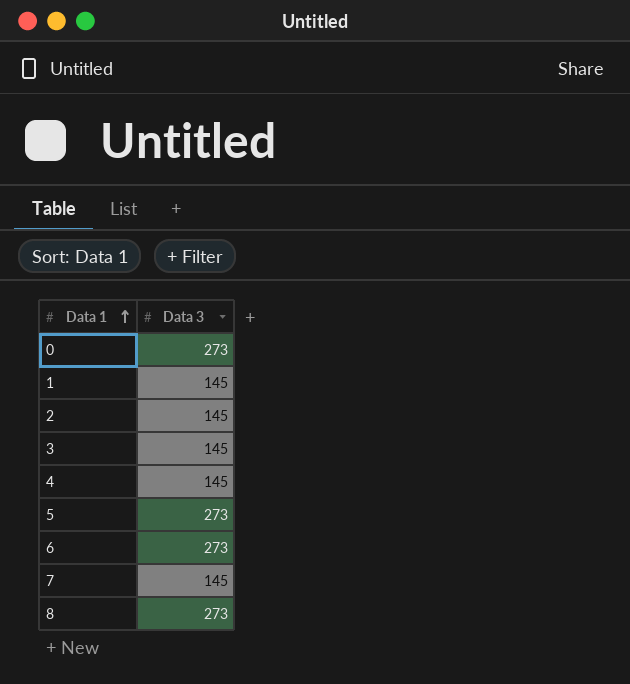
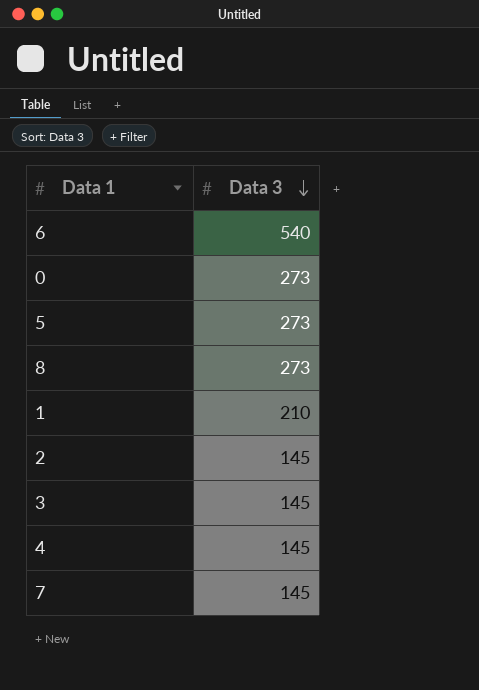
row order: Data 1 ascending -> Data 3 descending
6 | Data 3: 273 -> 540
1 | Data 3: 145 -> 210

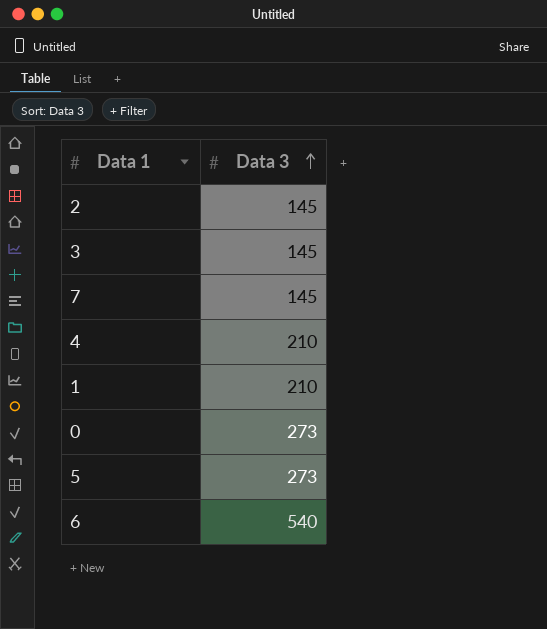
row order: Data 3 descending -> Data 3 ascending
row 8: 273 -> none
4 | Data 3: 145 -> 210

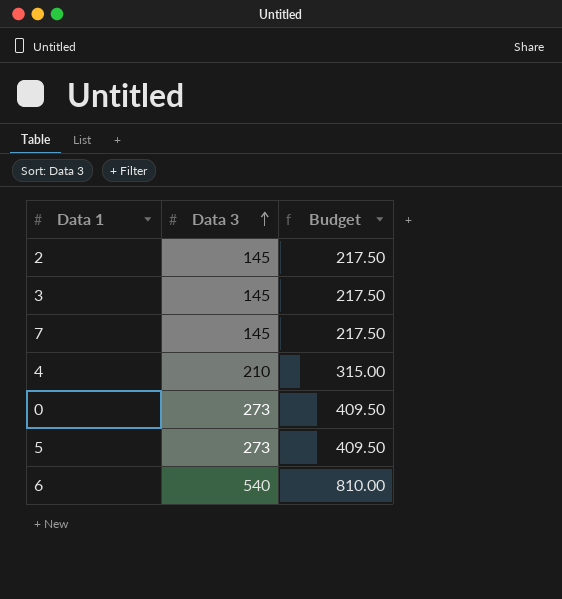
column Budget | formula: none -> [Data 3] * 1.5
row 1: 210 -> none

